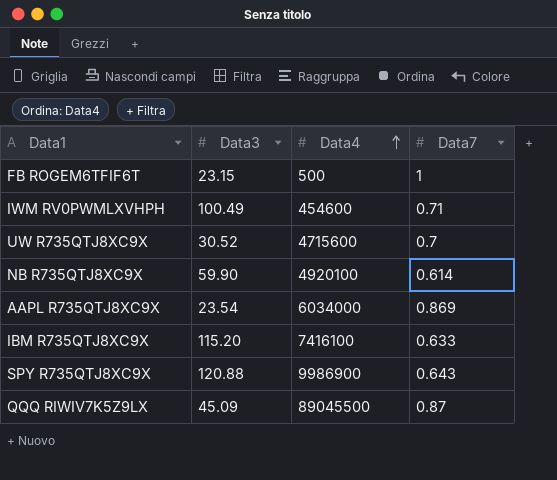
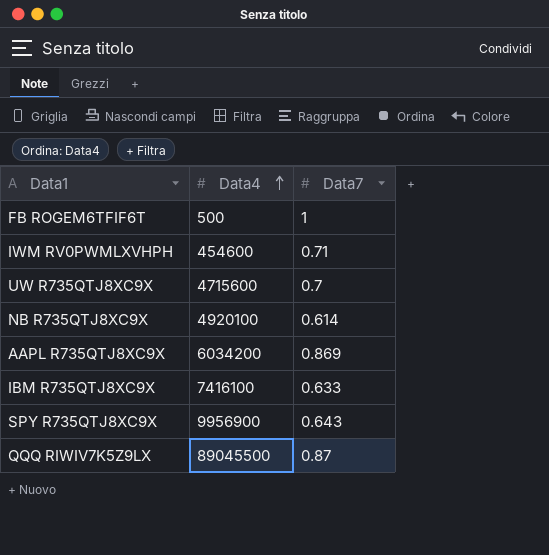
column Data3 | position: 2 -> none
AAPL R735QTJ8XC9X | Data4: 6034000 -> 6034200
SPY R735QTJ8XC9X | Data4: 9986900 -> 9956900

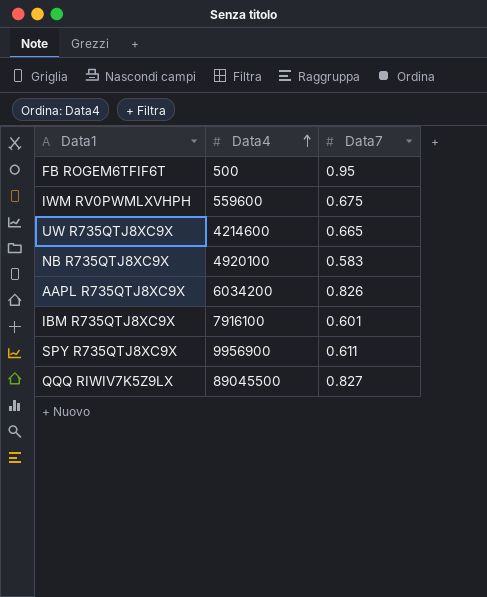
FB ROGEM6TFIF6T | Data7: 1 -> 0.95
IWM RV0PWMLXVHPH | Data4: 454600 -> 559600
IWM RV0PWMLXVHPH | Data7: 0.71 -> 0.675
UW R735QTJ8XC9X | Data4: 4715600 -> 4214600
UW R735QTJ8XC9X | Data7: 0.7 -> 0.665
NB R735QTJ8XC9X | Data7: 0.614 -> 0.583
AAPL R735QTJ8XC9X | Data7: 0.869 -> 0.826
IBM R735QTJ8XC9X | Data4: 7416100 -> 7916100
IBM R735QTJ8XC9X | Data7: 0.633 -> 0.601
SPY R735QTJ8XC9X | Data7: 0.643 -> 0.611
QQQ RIWIV7K5Z9LX | Data7: 0.87 -> 0.827

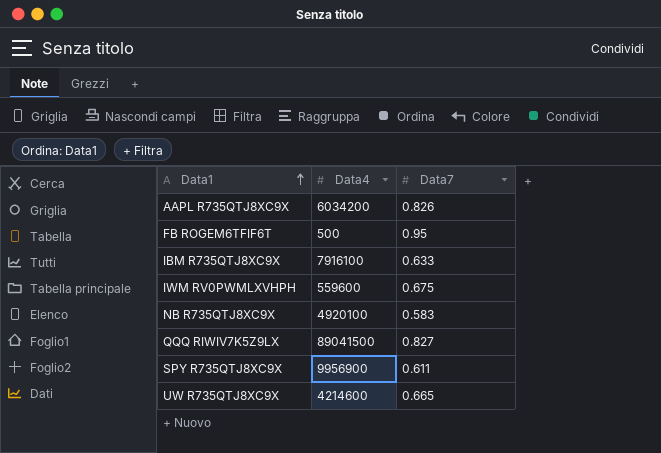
row order: Data4 ascending -> Data1 ascending
IBM R735QTJ8XC9X | Data7: 0.601 -> 0.633
QQQ RIWIV7K5Z9LX | Data4: 89045500 -> 89041500

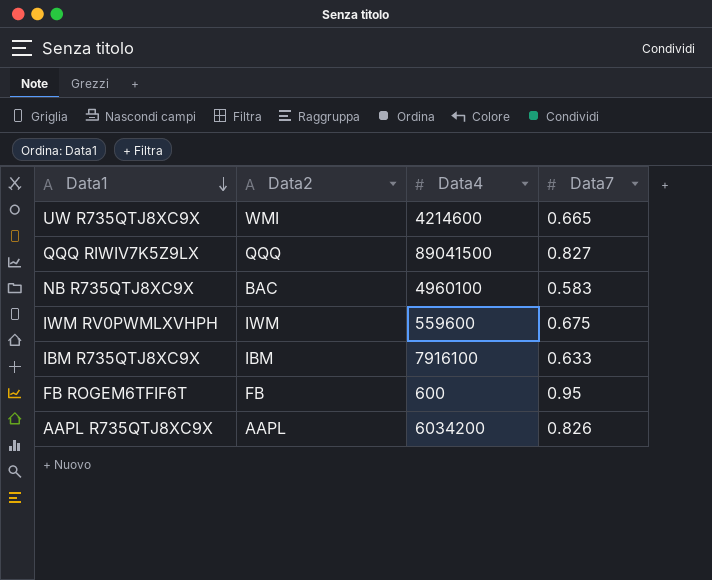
row order: Data1 ascending -> Data1 descending
column Data2 | position: none -> 2
row SPY R735QTJ8XC9X: 9956900 | 0.611 -> none
NB R735QTJ8XC9X | Data4: 4920100 -> 4960100
FB ROGEM6TFIF6T | Data4: 500 -> 600

